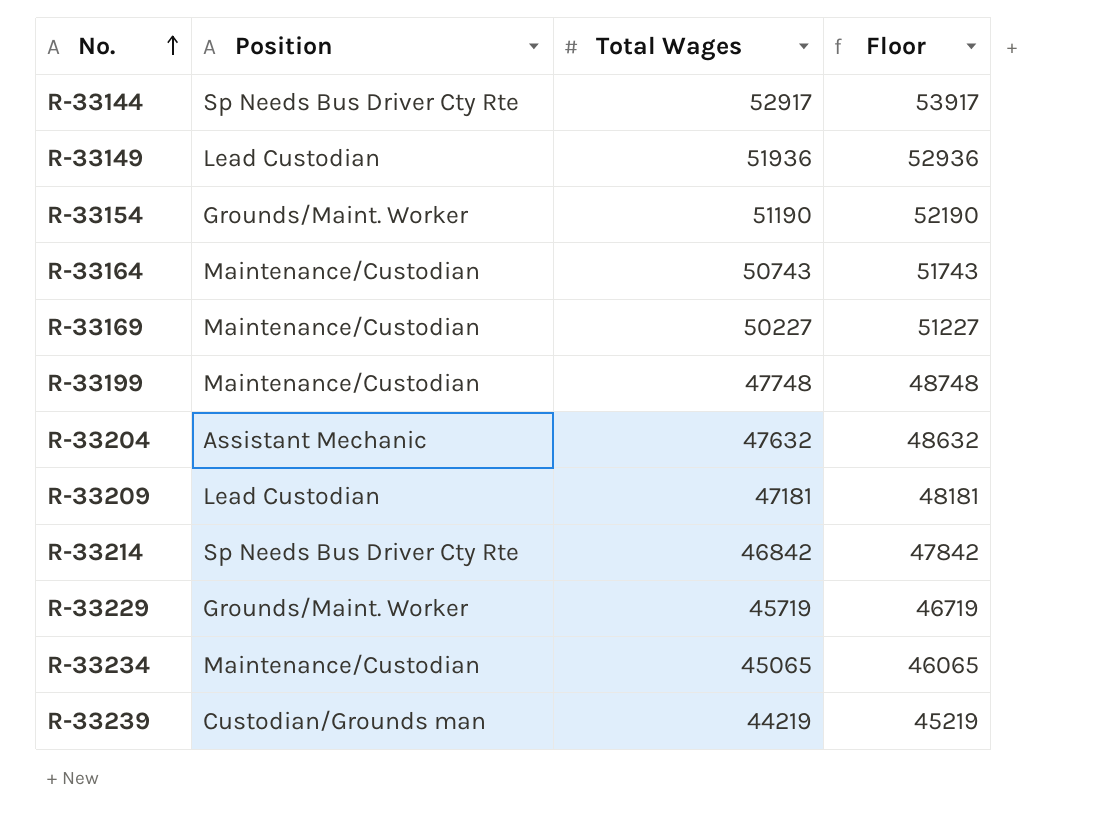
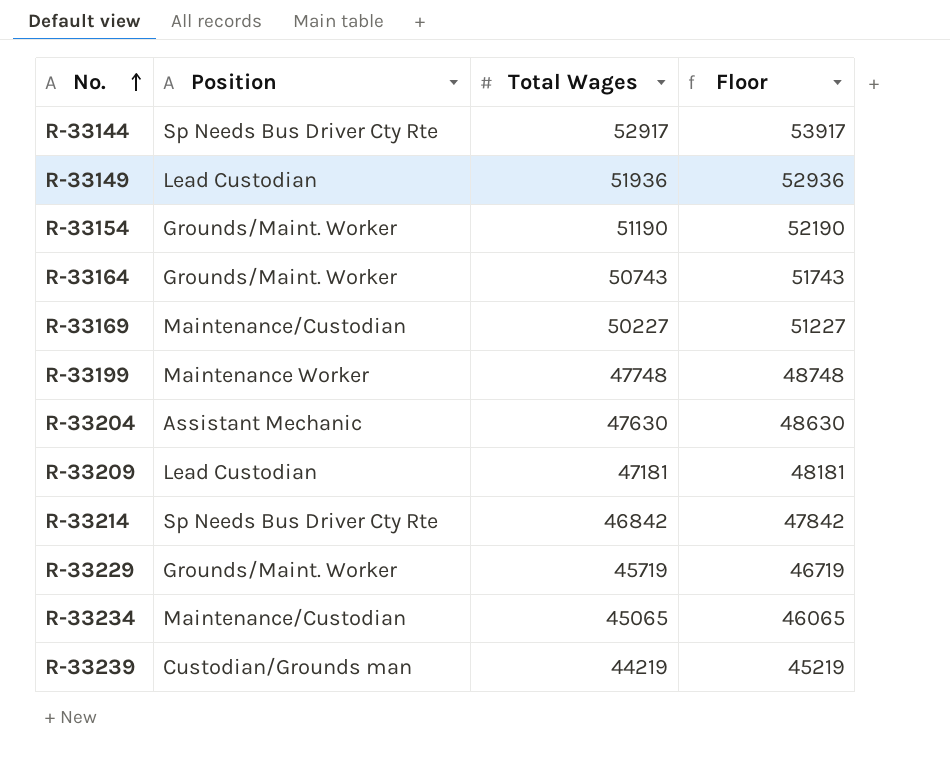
R-33164 | Position: Maintenance/Custodian -> Grounds/Maint. Worker
R-33199 | Position: Maintenance/Custodian -> Maintenance Worker
R-33204 | Total Wages: 47632 -> 47630
R-33204 | Floor: 48632 -> 48630

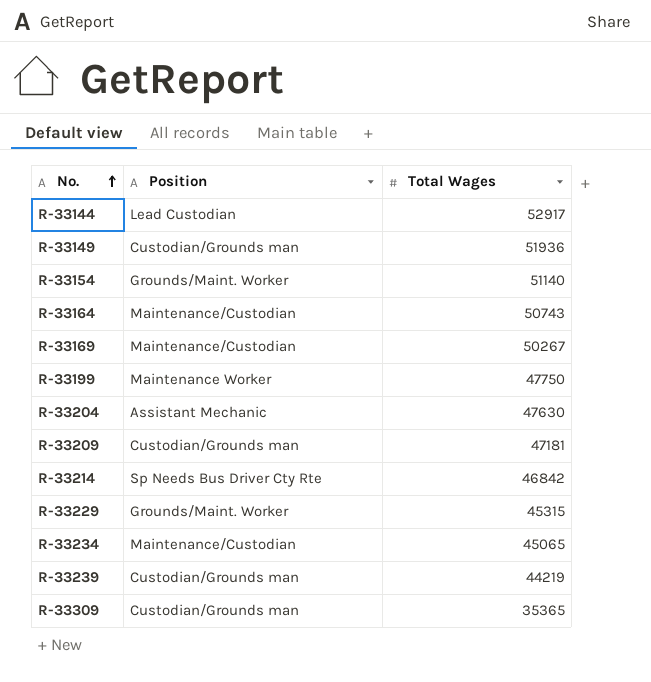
column Floor | formula: [Total Wages] + 1000 -> none
R-33144 | Position: Sp Needs Bus Driver Cty Rte -> Lead Custodian
R-33149 | Position: Lead Custodian -> Custodian/Grounds man
R-33154 | Total Wages: 51190 -> 51140
R-33164 | Position: Grounds/Maint. Worker -> Maintenance/Custodian
R-33169 | Total Wages: 50227 -> 50267
R-33199 | Total Wages: 47748 -> 47750
R-33209 | Position: Lead Custodian -> Custodian/Grounds man
R-33229 | Total Wages: 45719 -> 45315
row R-33309: none -> Custodian/Grounds man | 35365

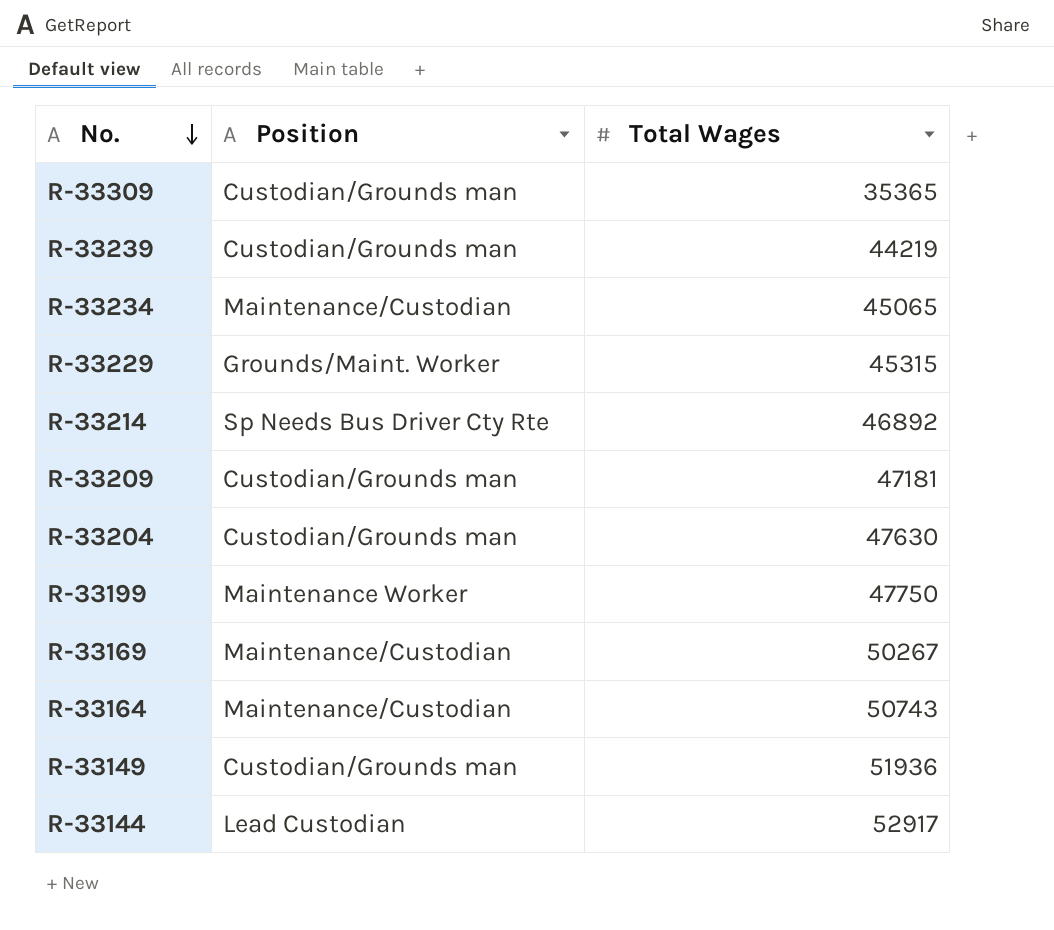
row order: No. ascending -> No. descending
row R-33154: Grounds/Maint. Worker | 51140 -> none
R-33214 | Total Wages: 46842 -> 46892
R-33204 | Position: Assistant Mechanic -> Custodian/Grounds man

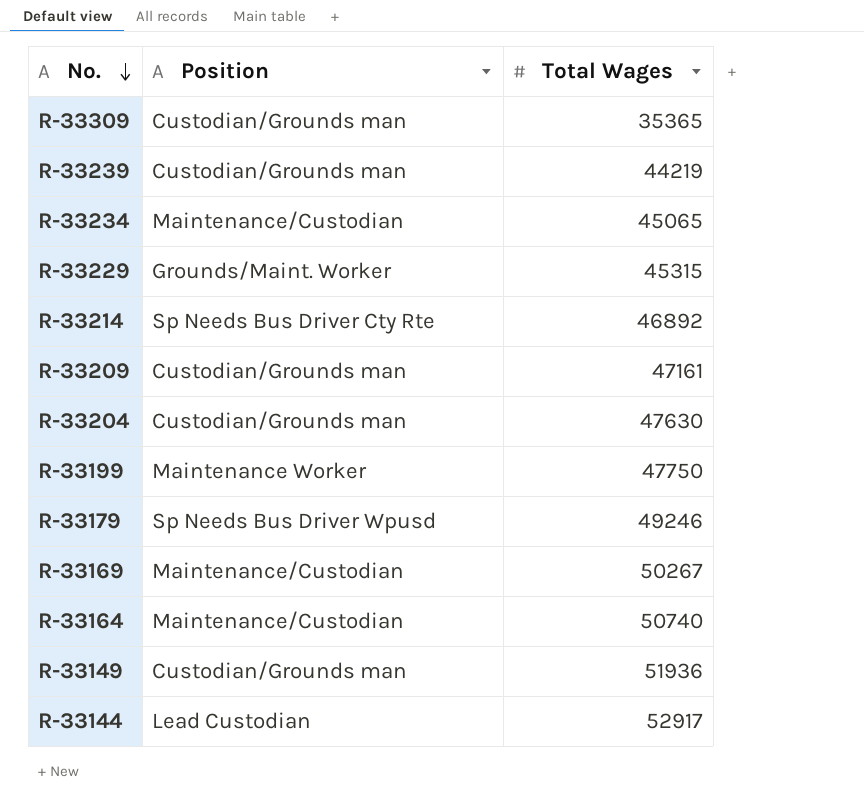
R-33209 | Total Wages: 47181 -> 47161
row R-33179: none -> Sp Needs Bus Driver Wpusd | 49246
R-33164 | Total Wages: 50743 -> 50740

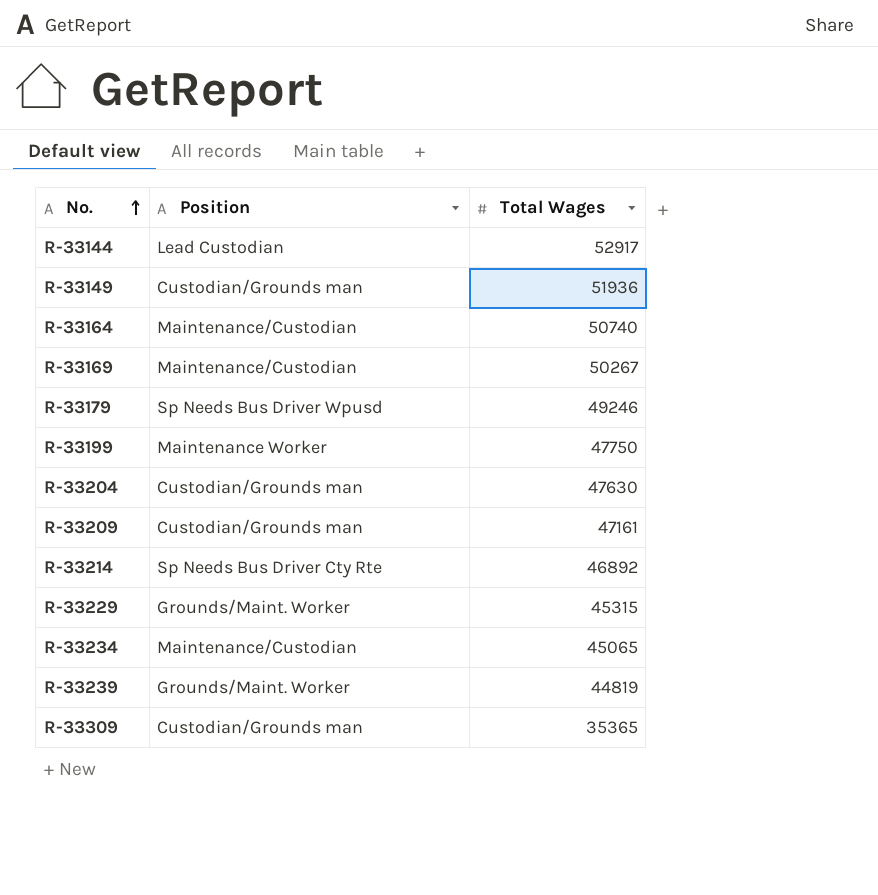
row order: No. descending -> No. ascending
R-33239 | Position: Custodian/Grounds man -> Grounds/Maint. Worker
R-33239 | Total Wages: 44219 -> 44819

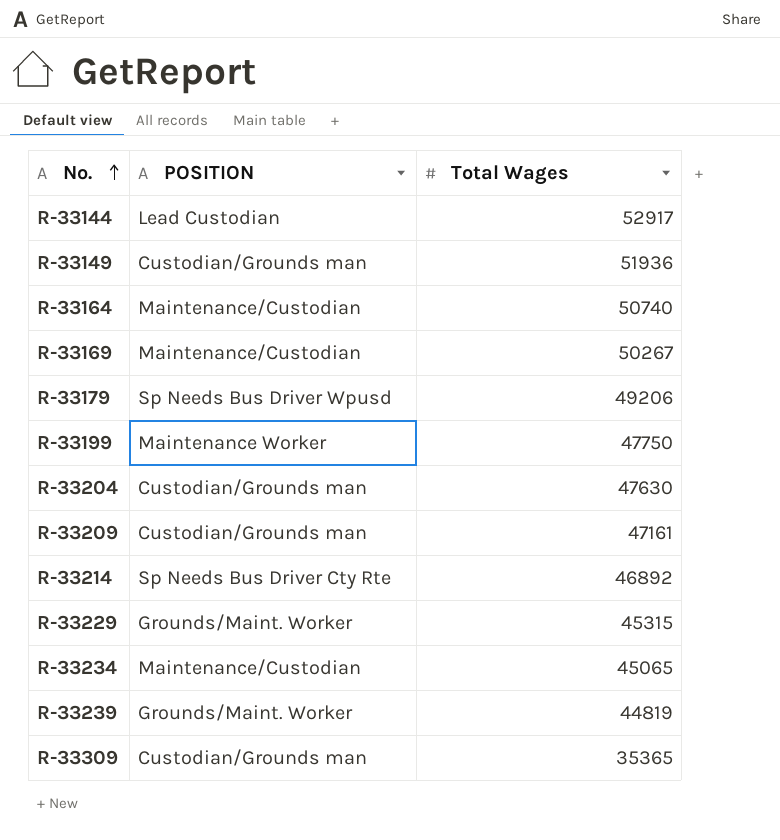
column name: Position -> POSITION
R-33179 | Total Wages: 49246 -> 49206

